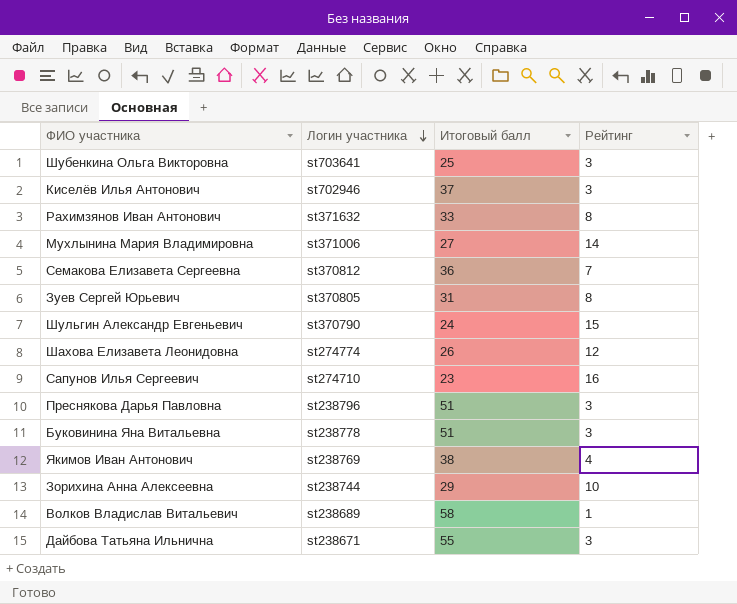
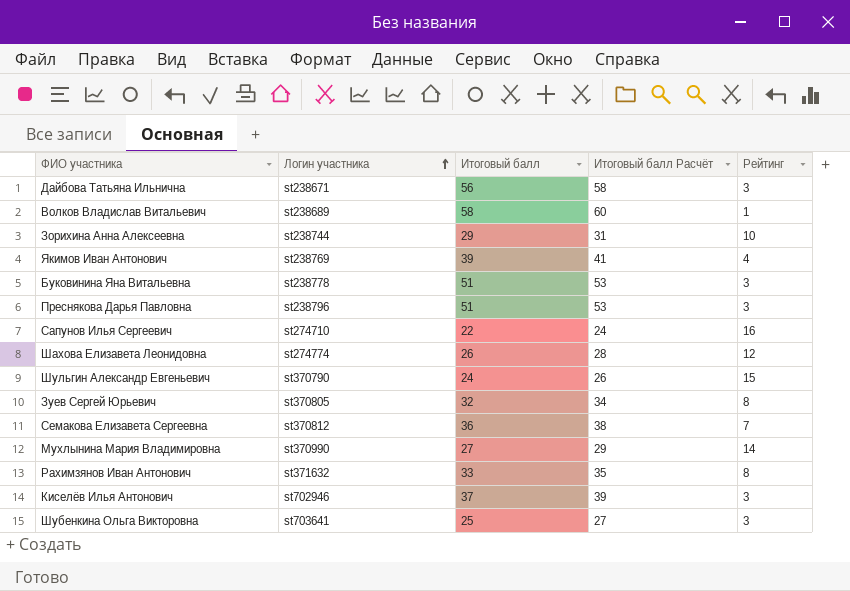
row order: Логин участника descending -> Логин участника ascending
column Итоговый балл Расчёт | formula: none -> [Итоговый балл] + 2
Дайбова Татьяна Ильнична | Итоговый балл: 55 -> 56
Якимов Иван Антонович | Итоговый балл: 38 -> 39
Сапунов Илья Сергеевич | Итоговый балл: 23 -> 22
Зуев Сергей Юрьевич | Итоговый балл: 31 -> 32
Мухлынина Мария Владимировна | Логин участника: st371006 -> st370990

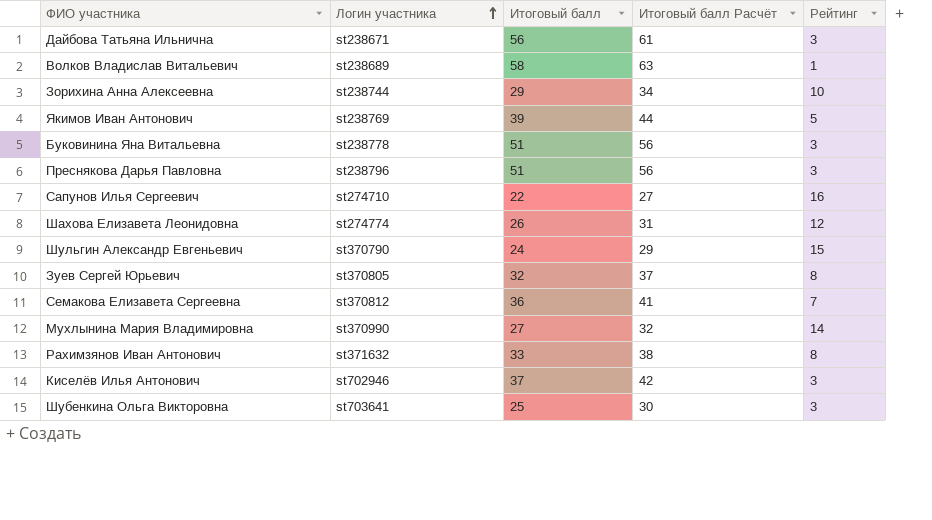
column Итоговый балл Расчёт | formula: [Итоговый балл] + 2 -> [Итоговый балл] + 5
Якимов Иван Антонович | Рейтинг: 4 -> 5

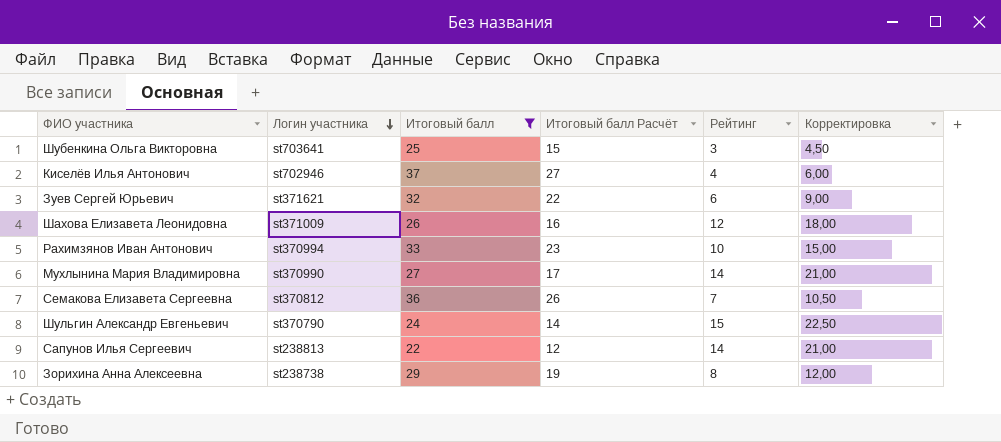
filter: none -> Итоговый балл <= 37
row order: Логин участника ascending -> Логин участника descending
column Итоговый балл Расчёт | formula: [Итоговый балл] + 5 -> [Итоговый балл] - 10
column Корректировка | formula: none -> [Рейтинг] * 1,5
Киселёв Илья Антонович | Рейтинг: 3 -> 4
Зуев Сергей Юрьевич | Логин участника: st370805 -> st371621
Зуев Сергей Юрьевич | Рейтинг: 8 -> 6
Шахова Елизавета Леонидовна | Логин участника: st274774 -> st371009
Рахимзянов Иван Антонович | Логин участника: st371632 -> st370994
Рахимзянов Иван Антонович | Рейтинг: 8 -> 10
Сапунов Илья Сергеевич | Логин участника: st274710 -> st238813
Сапунов Илья Сергеевич | Рейтинг: 16 -> 14
Зорихина Анна Алексеевна | Логин участника: st238744 -> st238738
Зорихина Анна Алексеевна | Рейтинг: 10 -> 8

